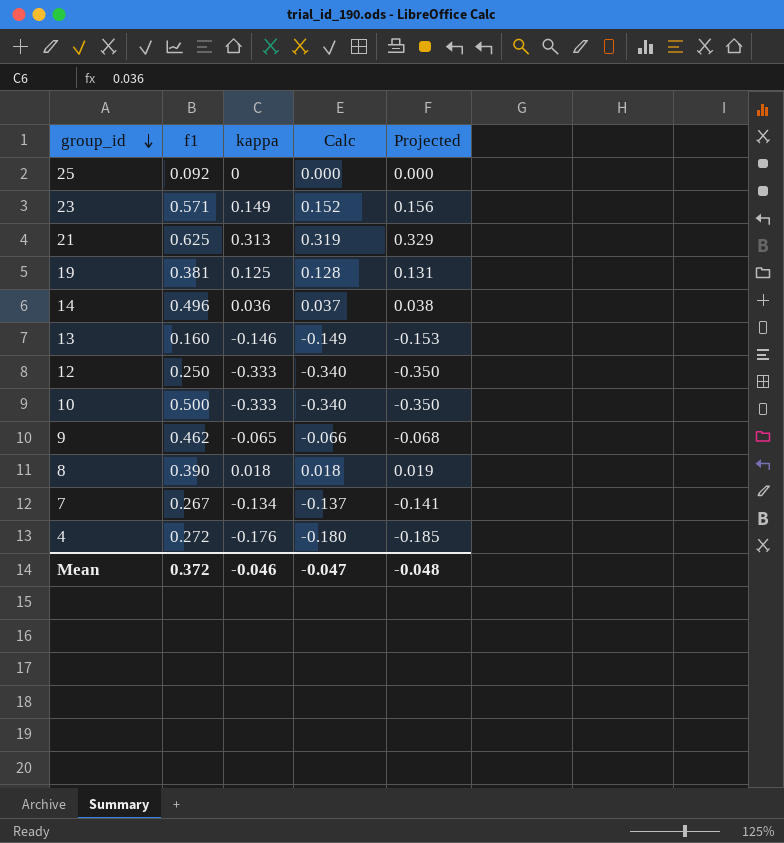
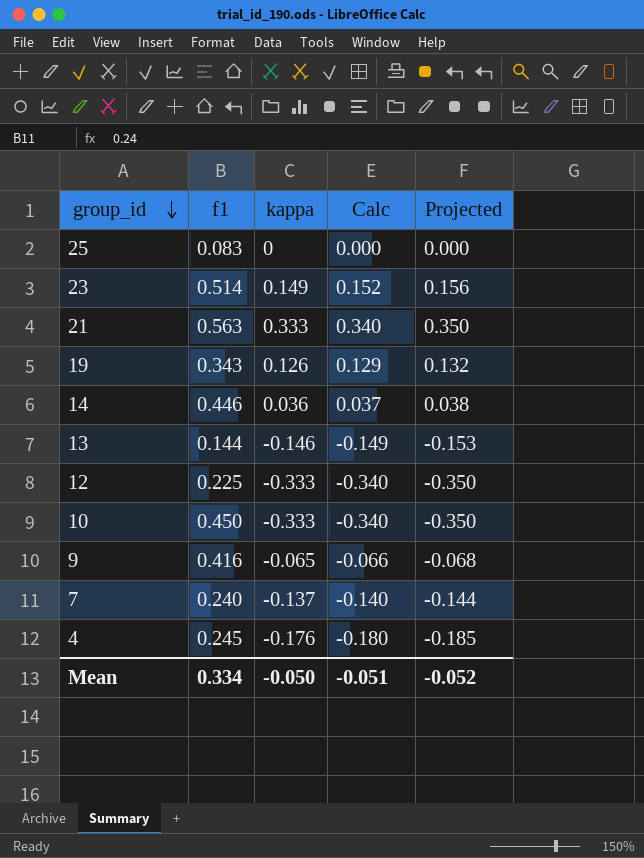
row 8: 0.390 | 0.018 | 0.018 | 0.019 -> none
25 | f1: 0.092 -> 0.083
23 | f1: 0.571 -> 0.514
21 | f1: 0.625 -> 0.563
21 | kappa: 0.313 -> 0.333
21 | Calc: 0.319 -> 0.340
21 | Projected: 0.329 -> 0.350
19 | f1: 0.381 -> 0.343
19 | kappa: 0.125 -> 0.126
19 | Calc: 0.128 -> 0.129
19 | Projected: 0.131 -> 0.132
14 | f1: 0.496 -> 0.446
13 | f1: 0.160 -> 0.144
12 | f1: 0.250 -> 0.225
10 | f1: 0.500 -> 0.450
9 | f1: 0.462 -> 0.416
7 | f1: 0.267 -> 0.240
7 | kappa: -0.134 -> -0.137
7 | Calc: -0.137 -> -0.140
7 | Projected: -0.141 -> -0.144
4 | f1: 0.272 -> 0.245
Mean | f1: 0.372 -> 0.334
Mean | kappa: -0.046 -> -0.050
Mean | Calc: -0.047 -> -0.051
Mean | Projected: -0.048 -> -0.052

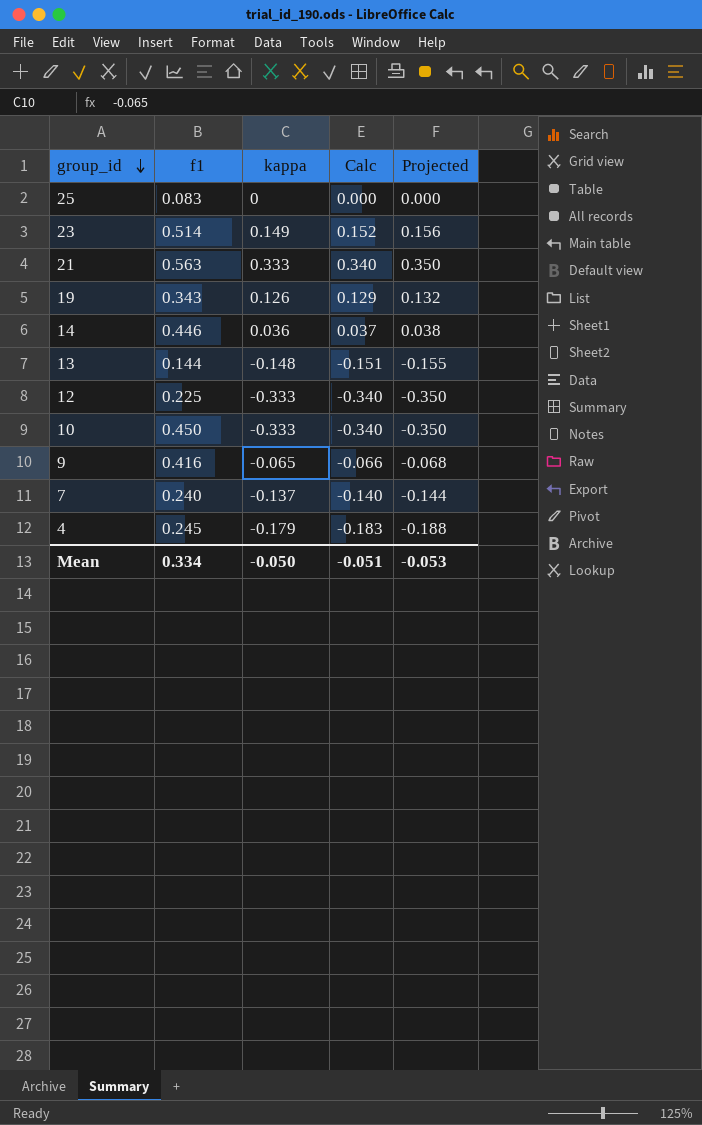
13 | kappa: -0.146 -> -0.148
13 | Calc: -0.149 -> -0.151
13 | Projected: -0.153 -> -0.155
4 | kappa: -0.176 -> -0.179
4 | Calc: -0.180 -> -0.183
4 | Projected: -0.185 -> -0.188
Mean | Projected: -0.052 -> -0.053

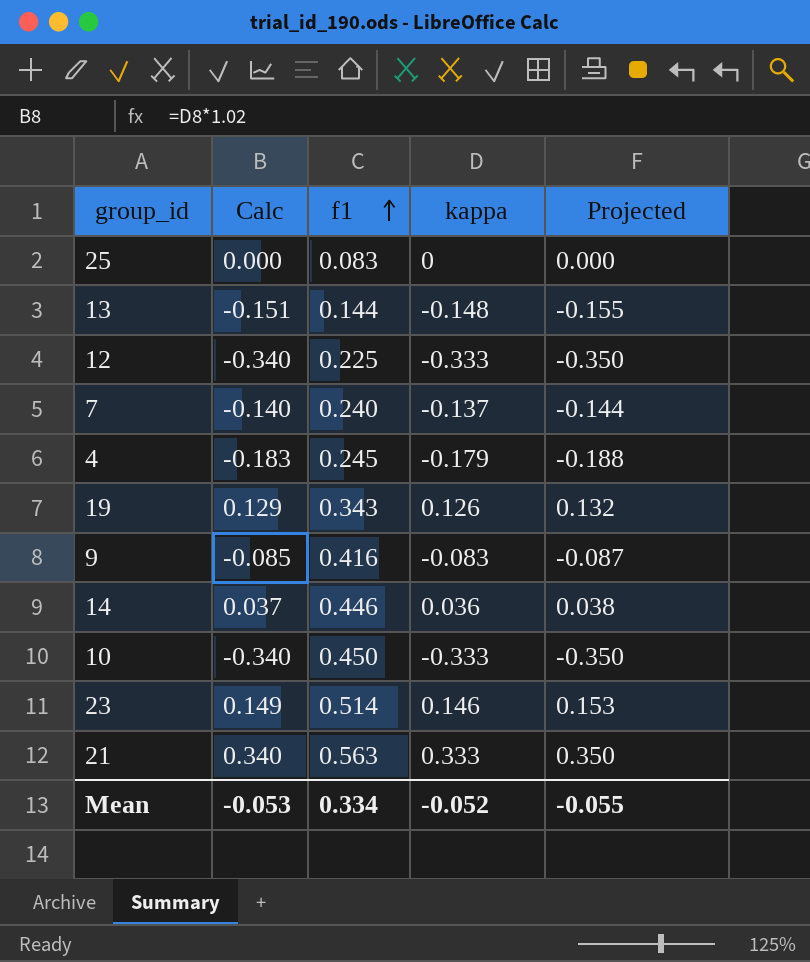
row order: group_id descending -> f1 ascending
column Calc | position: 4 -> 2
9 | Calc: -0.066 -> -0.085
9 | kappa: -0.065 -> -0.083
9 | Projected: -0.068 -> -0.087
23 | Calc: 0.152 -> 0.149
23 | kappa: 0.149 -> 0.146
23 | Projected: 0.156 -> 0.153
Mean | Calc: -0.051 -> -0.053
Mean | kappa: -0.050 -> -0.052
Mean | Projected: -0.053 -> -0.055

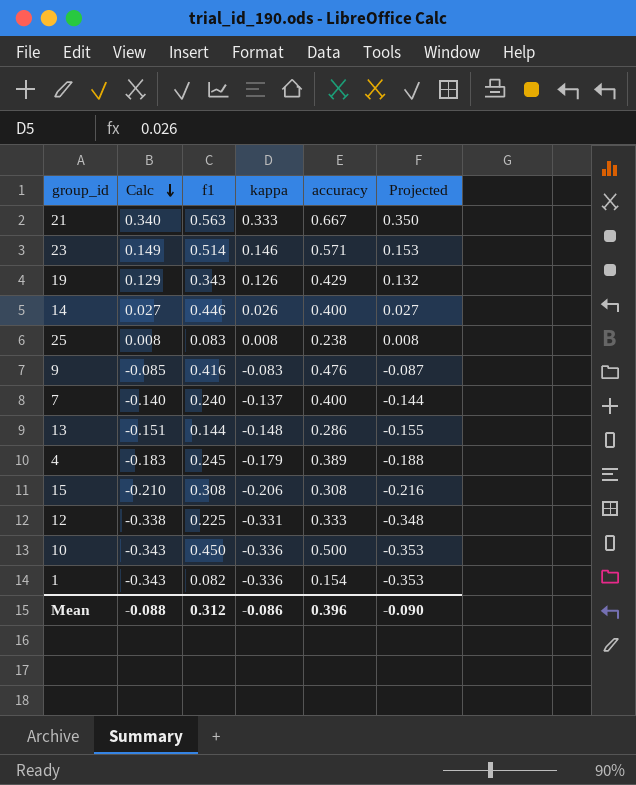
row order: f1 ascending -> Calc descending
column accuracy | position: none -> 5
14 | Calc: 0.037 -> 0.027
14 | kappa: 0.036 -> 0.026
14 | Projected: 0.038 -> 0.027
25 | Calc: 0.000 -> 0.008
25 | kappa: 0 -> 0.008
25 | Projected: 0.000 -> 0.008
row 15: none -> -0.210 | 0.308 | -0.206 | 0.308 | -0.216
12 | Calc: -0.340 -> -0.338
12 | kappa: -0.333 -> -0.331
12 | Projected: -0.350 -> -0.348
10 | Calc: -0.340 -> -0.343
10 | kappa: -0.333 -> -0.336
10 | Projected: -0.350 -> -0.353
row 1: none -> -0.343 | 0.082 | -0.336 | 0.154 | -0.353
Mean | Calc: -0.053 -> -0.088
Mean | f1: 0.334 -> 0.312
Mean | kappa: -0.052 -> -0.086
Mean | Projected: -0.055 -> -0.090

